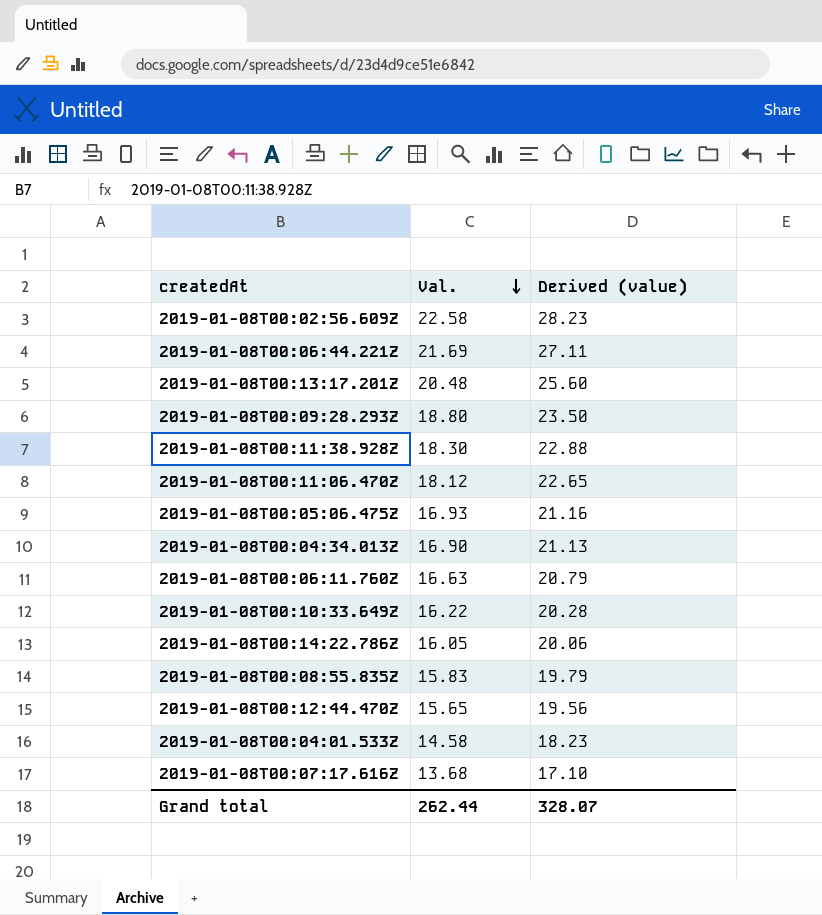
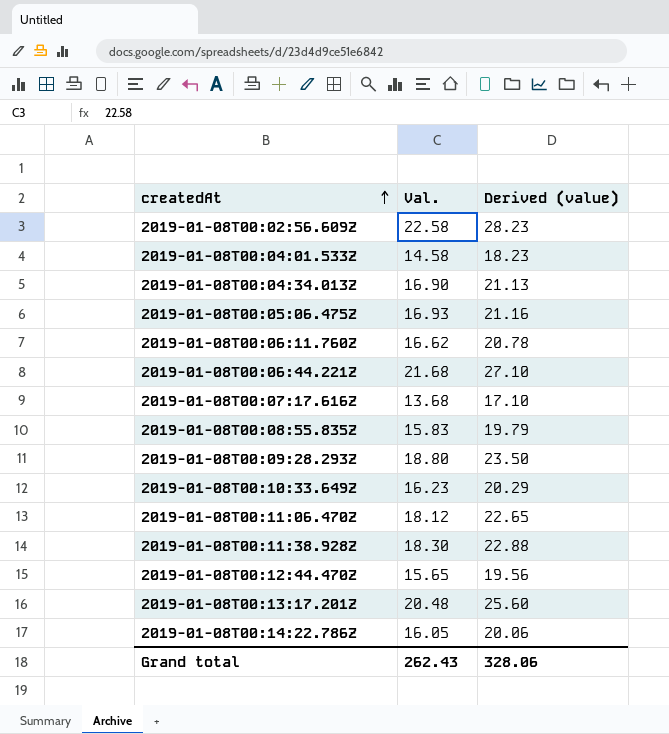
row order: Val. descending -> createdAt ascending
2019-01-08T00:06:11.760Z | Val.: 16.63 -> 16.62
2019-01-08T00:06:11.760Z | Derived (value): 20.79 -> 20.78
2019-01-08T00:06:44.221Z | Val.: 21.69 -> 21.68
2019-01-08T00:06:44.221Z | Derived (value): 27.11 -> 27.10
2019-01-08T00:10:33.649Z | Val.: 16.22 -> 16.23
2019-01-08T00:10:33.649Z | Derived (value): 20.28 -> 20.29
Grand total | Val.: 262.44 -> 262.43
Grand total | Derived (value): 328.07 -> 328.06

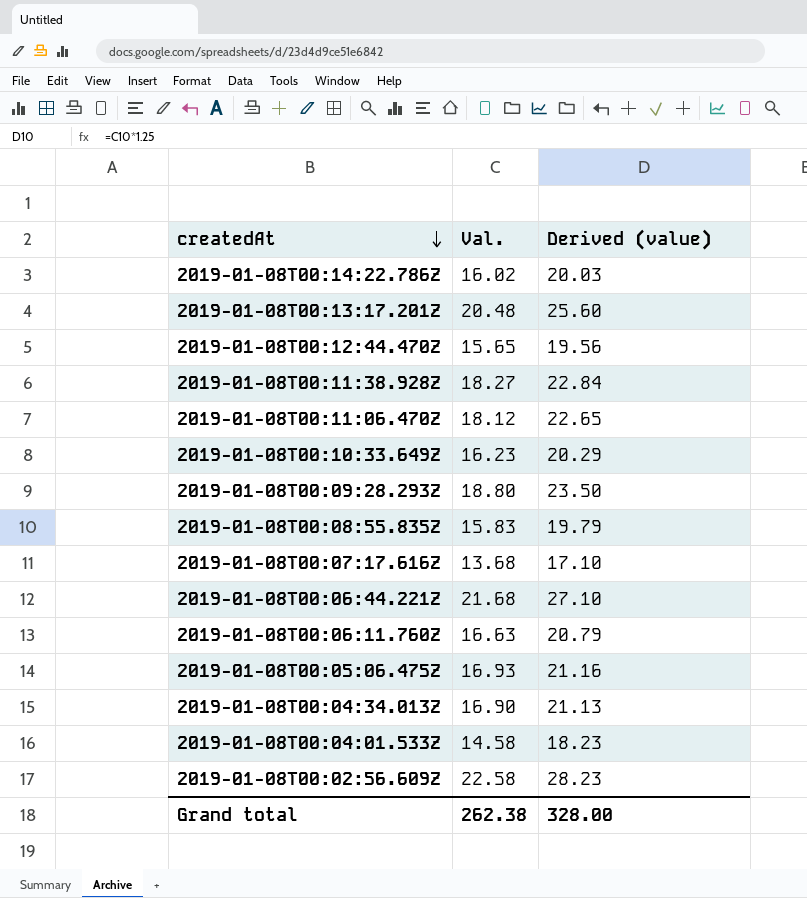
row order: createdAt ascending -> createdAt descending
2019-01-08T00:14:22.786Z | Val.: 16.05 -> 16.02
2019-01-08T00:14:22.786Z | Derived (value): 20.06 -> 20.03
2019-01-08T00:11:38.928Z | Val.: 18.30 -> 18.27
2019-01-08T00:11:38.928Z | Derived (value): 22.88 -> 22.84
2019-01-08T00:06:11.760Z | Val.: 16.62 -> 16.63
2019-01-08T00:06:11.760Z | Derived (value): 20.78 -> 20.79
Grand total | Val.: 262.43 -> 262.38
Grand total | Derived (value): 328.06 -> 328.00

